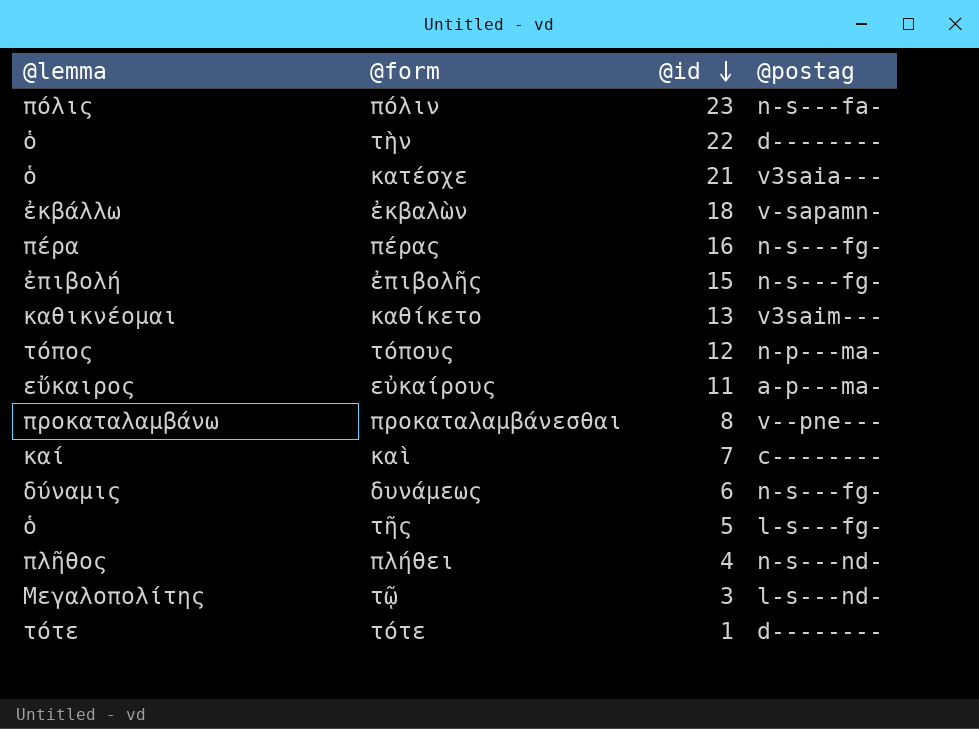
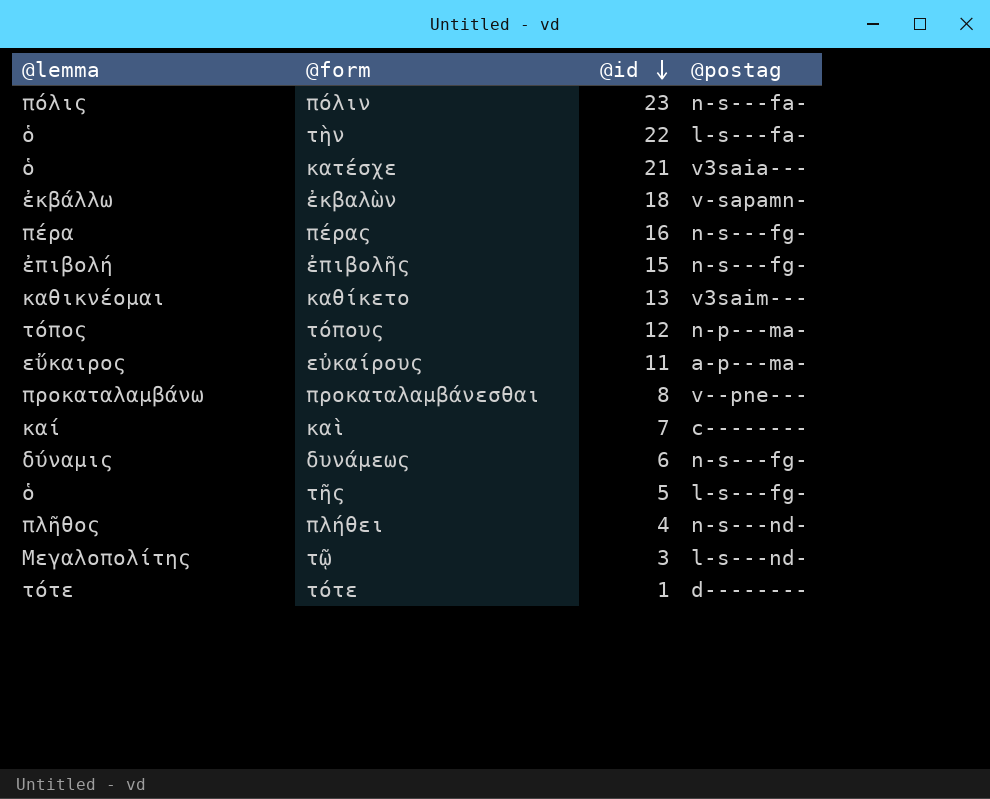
τὴν | @postag: d-------- -> l-s---fa-

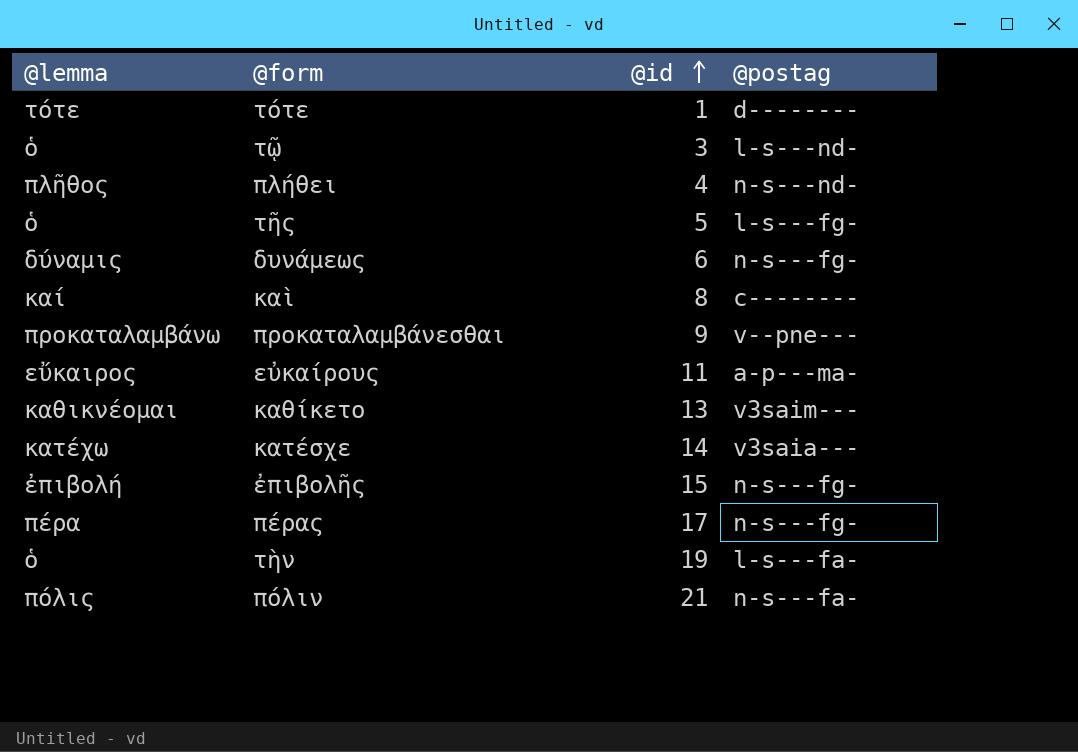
row order: @id descending -> @id ascending
row ἐκβαλὼν: ἐκβάλλω | 18 | v-sapamn- -> none
row τόπους: τόπος | 12 | n-p---ma- -> none
τῷ | @lemma: Μεγαλοπολίτης -> ὁ
καὶ | @id: 7 -> 8
προκαταλαμβάνεσθαι | @id: 8 -> 9
κατέσχε | @lemma: ὁ -> κατέχω
κατέσχε | @id: 21 -> 14
πέρας | @id: 16 -> 17
τὴν | @id: 22 -> 19
πόλιν | @id: 23 -> 21

